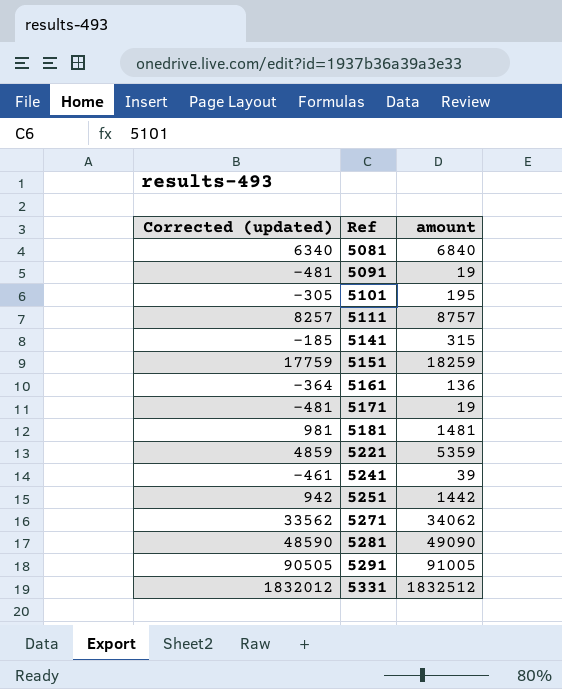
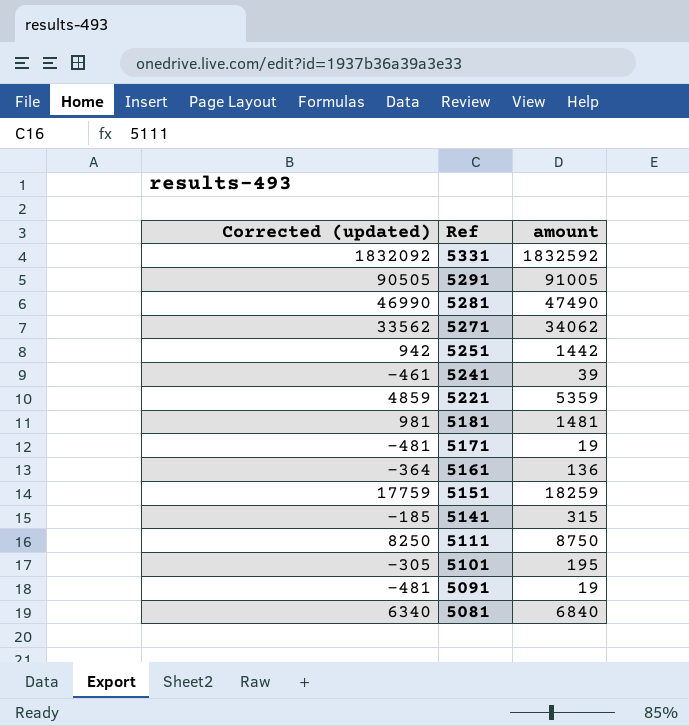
row order: Ref ascending -> Ref descending
5331 | Corrected (updated): 1832012 -> 1832092
5331 | amount: 1832512 -> 1832592
5281 | Corrected (updated): 48590 -> 46990
5281 | amount: 49090 -> 47490
5111 | Corrected (updated): 8257 -> 8250
5111 | amount: 8757 -> 8750

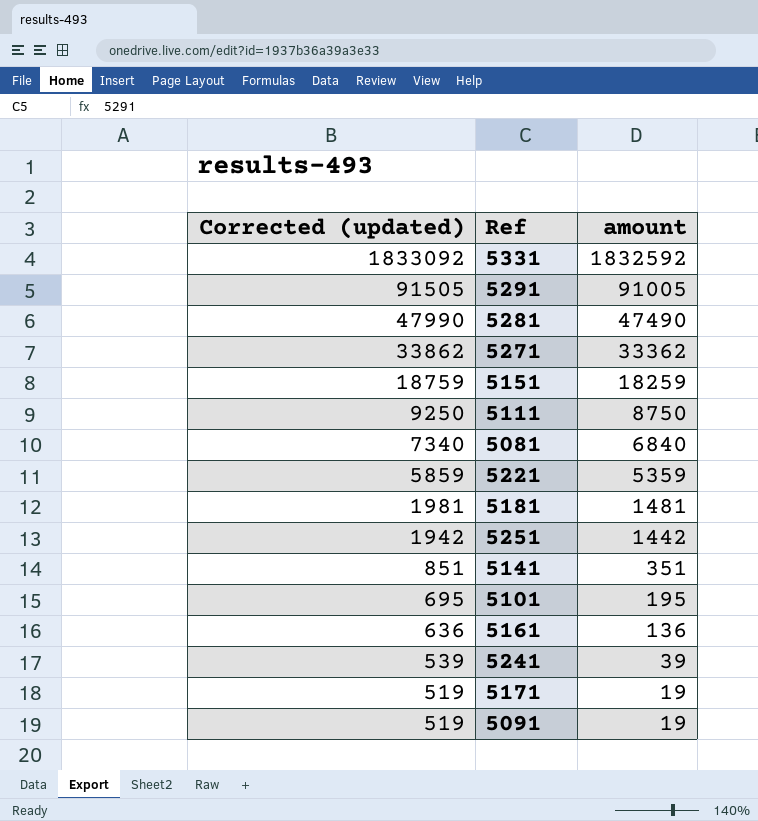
row order: Ref descending -> Corrected (updated) descending
column Corrected (updated) | formula: [amount] - 500 -> [amount] + 500
5271 | amount: 34062 -> 33362
5141 | amount: 315 -> 351

